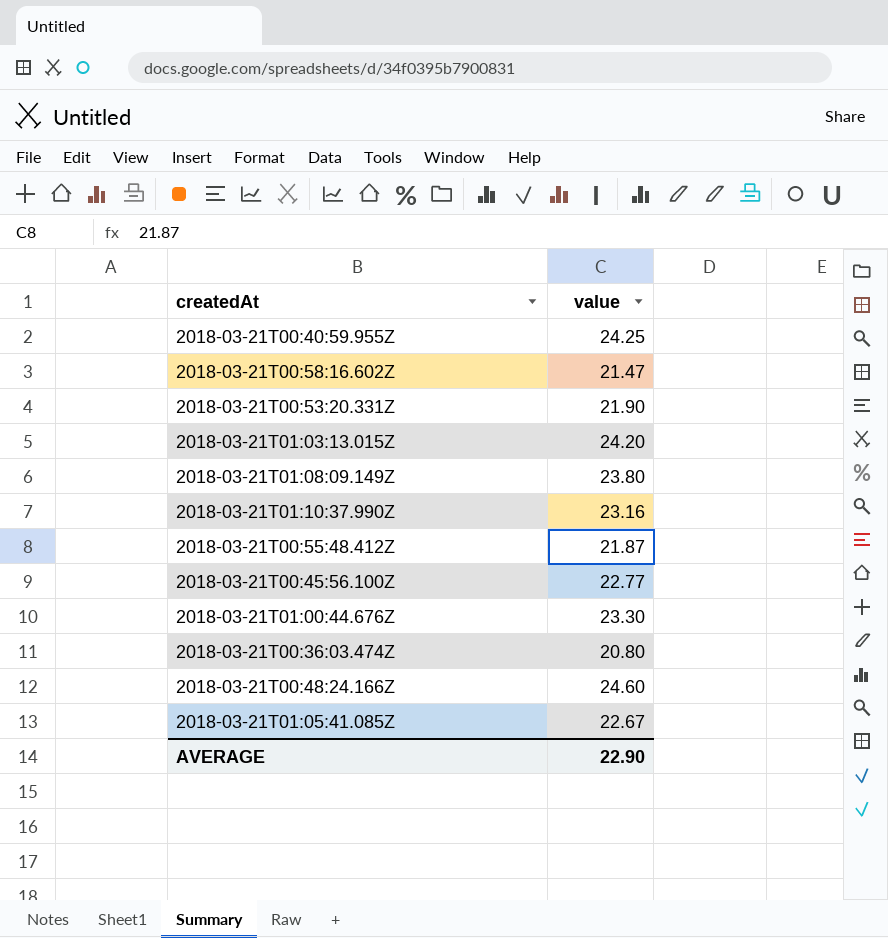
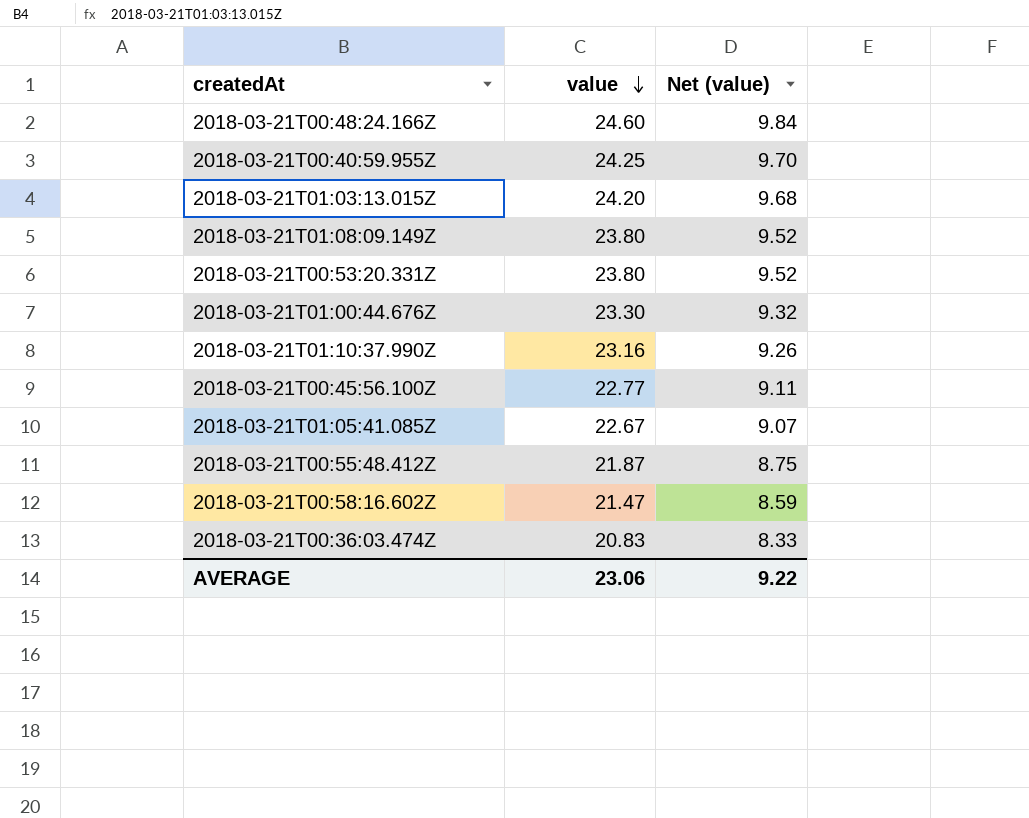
row order: none -> value descending
column Net (value) | formula: none -> [value] * 0.4
2018-03-21T00:53:20.331Z | value: 21.90 -> 23.80
2018-03-21T00:36:03.474Z | value: 20.80 -> 20.83
AVERAGE | value: 22.90 -> 23.06

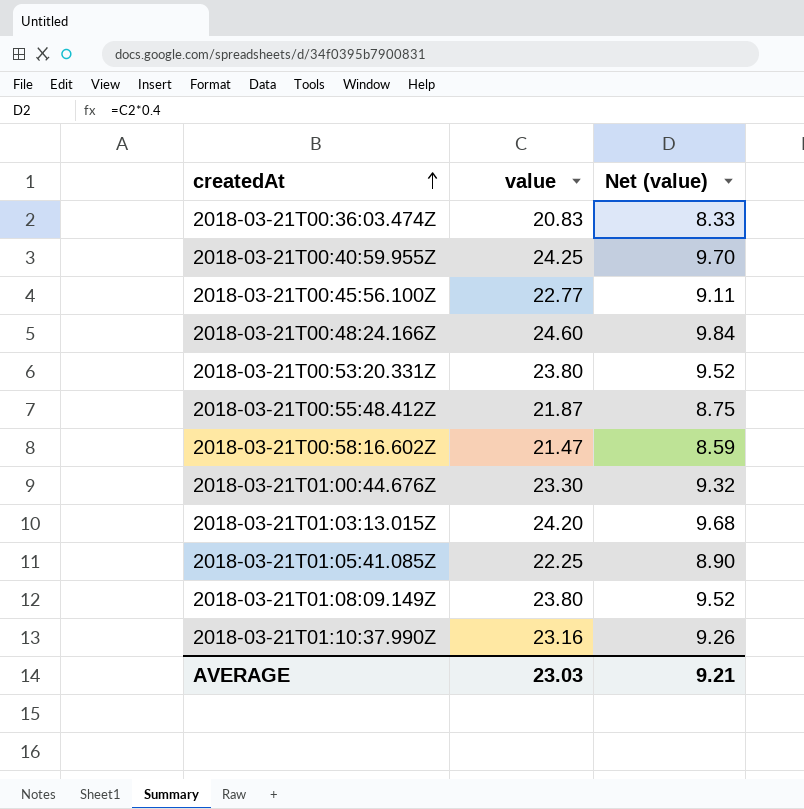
row order: value descending -> createdAt ascending
2018-03-21T01:05:41.085Z | value: 22.67 -> 22.25
2018-03-21T01:05:41.085Z | Net (value): 9.07 -> 8.90
AVERAGE | value: 23.06 -> 23.03
AVERAGE | Net (value): 9.22 -> 9.21

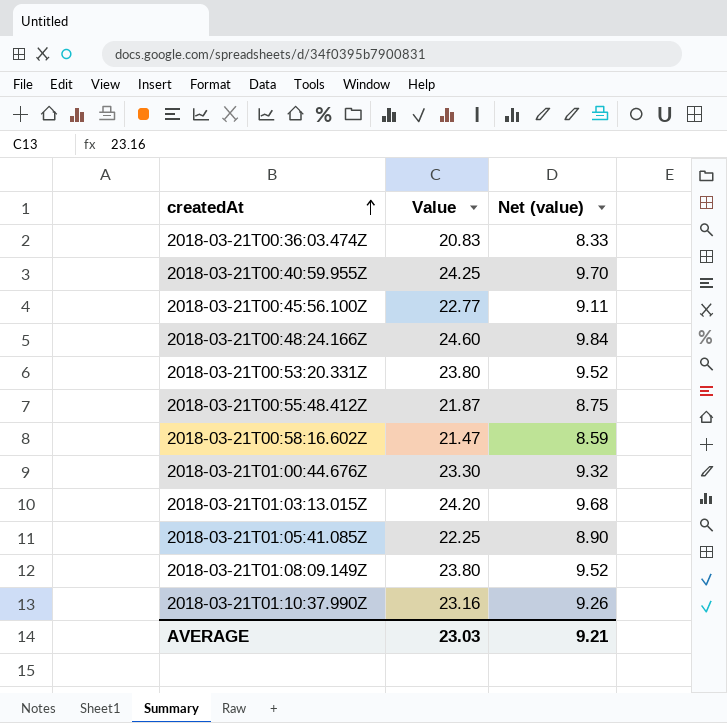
column name: value -> Value

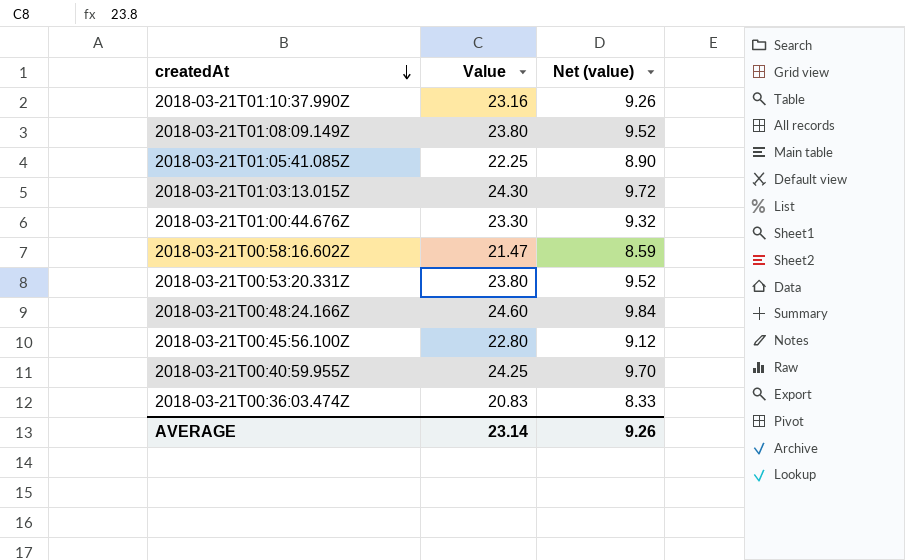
row order: createdAt ascending -> createdAt descending
row 2018-03-21T00:55:48.412Z: 21.87 | 8.75 -> none
2018-03-21T01:03:13.015Z | Value: 24.20 -> 24.30
2018-03-21T01:03:13.015Z | Net (value): 9.68 -> 9.72
2018-03-21T00:45:56.100Z | Value: 22.77 -> 22.80
2018-03-21T00:45:56.100Z | Net (value): 9.11 -> 9.12
AVERAGE | Value: 23.03 -> 23.14
AVERAGE | Net (value): 9.21 -> 9.26

